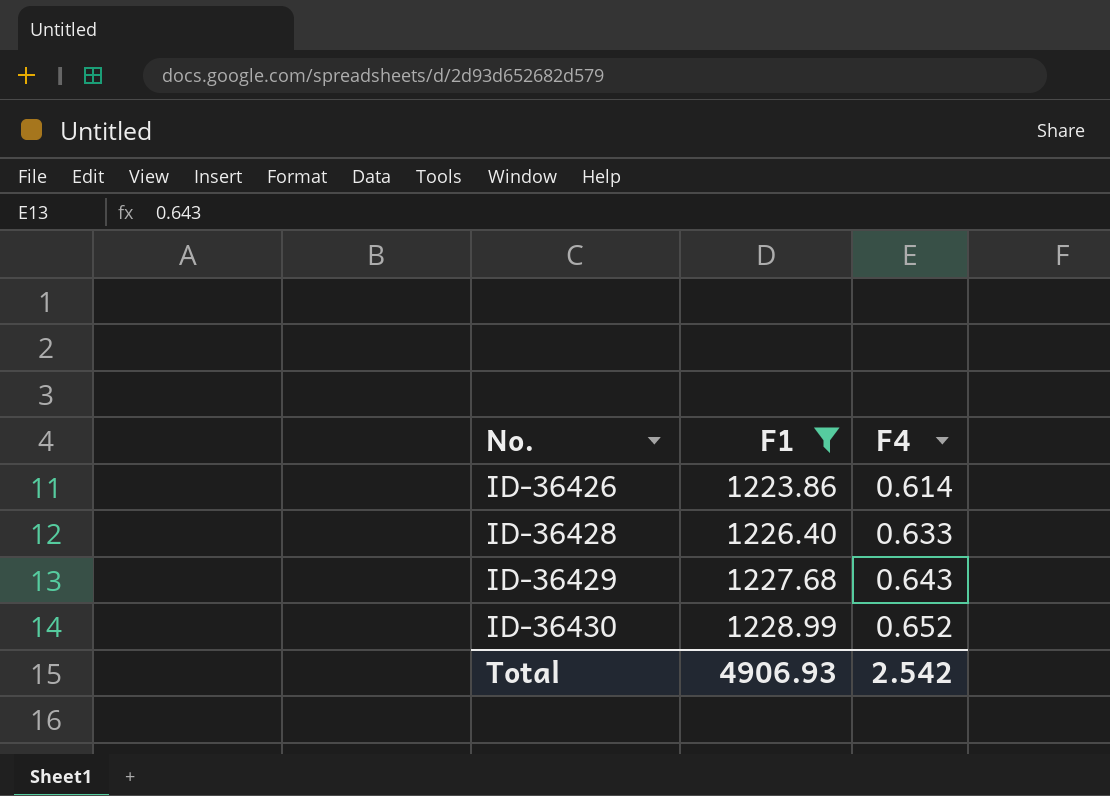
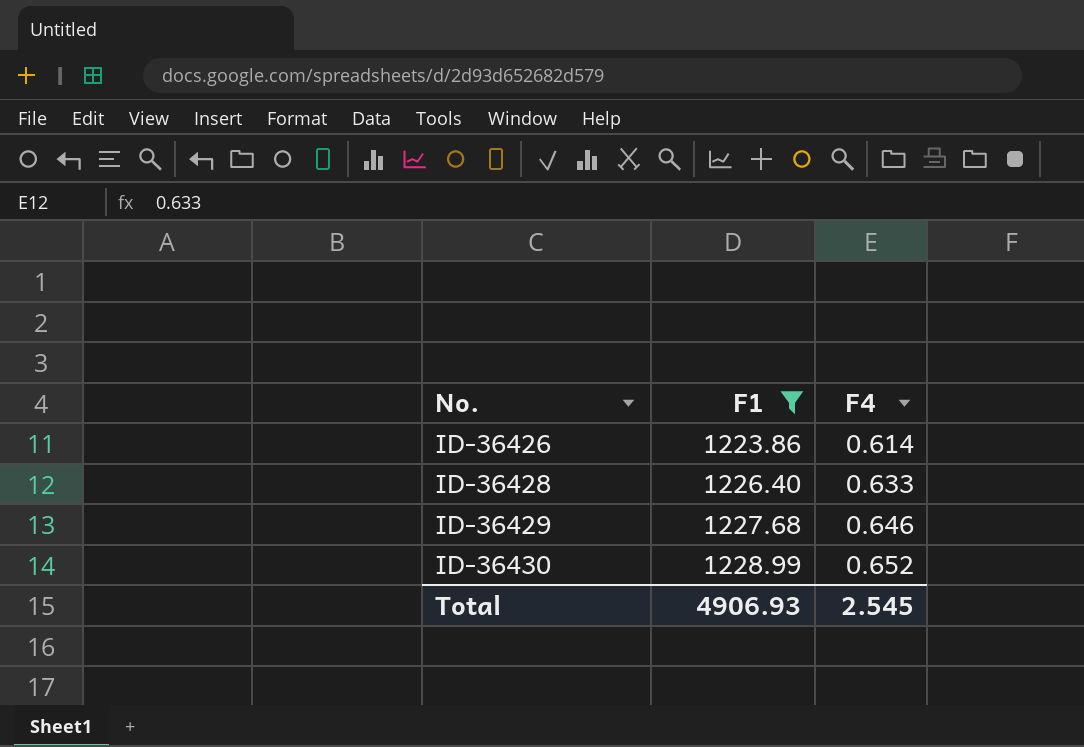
ID-36429 | F4: 0.643 -> 0.646
Total | F4: 2.542 -> 2.545

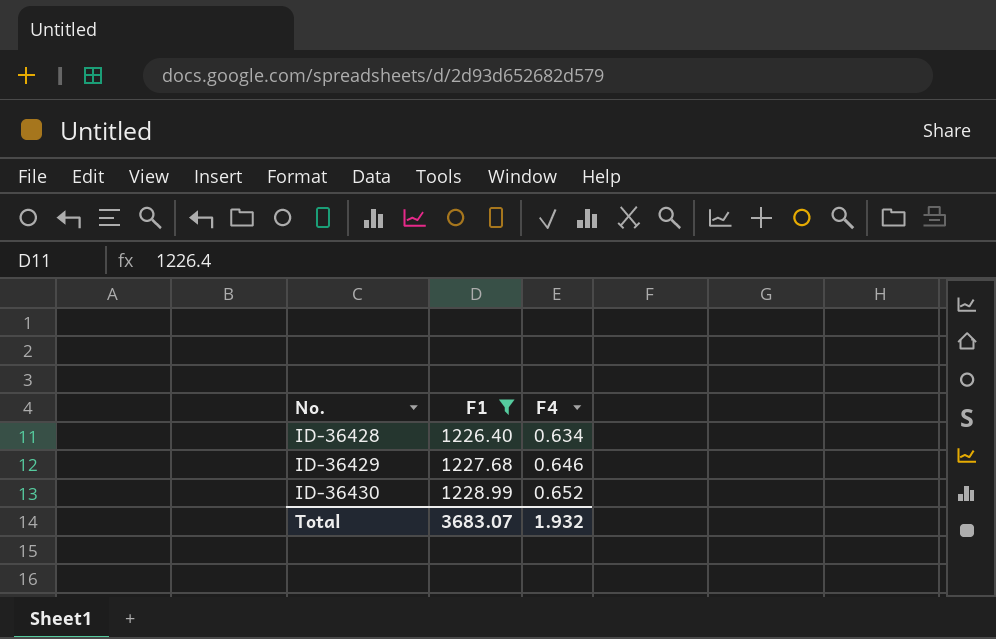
row ID-36426: 1223.86 | 0.614 -> none
ID-36428 | F4: 0.633 -> 0.634
Total | F1: 4906.93 -> 3683.07
Total | F4: 2.545 -> 1.932

